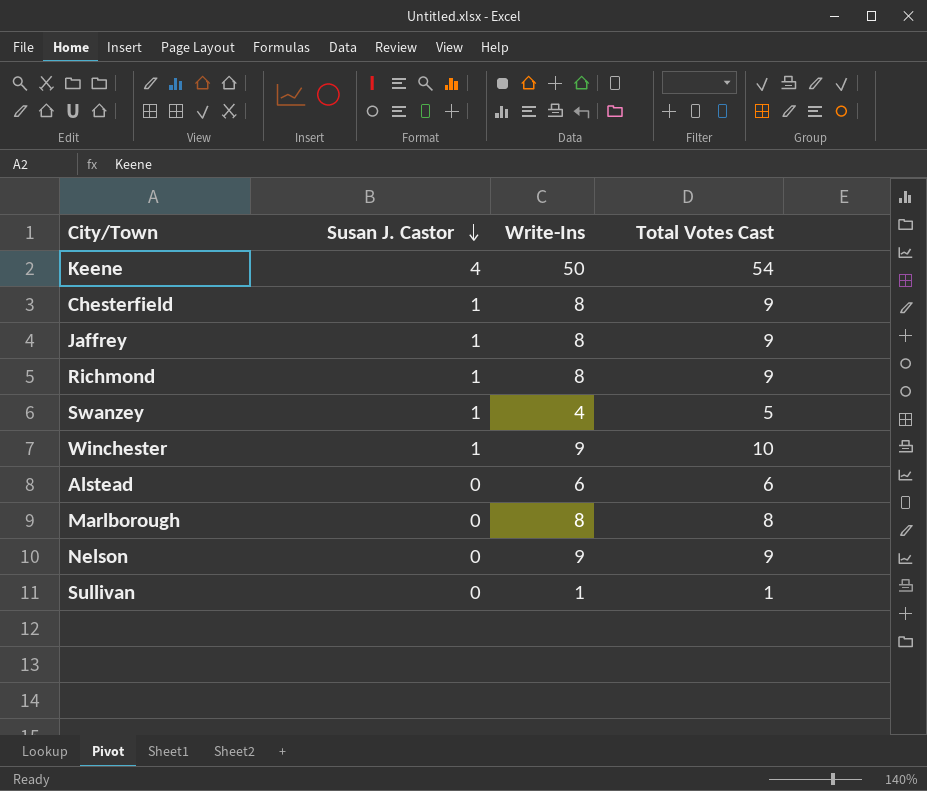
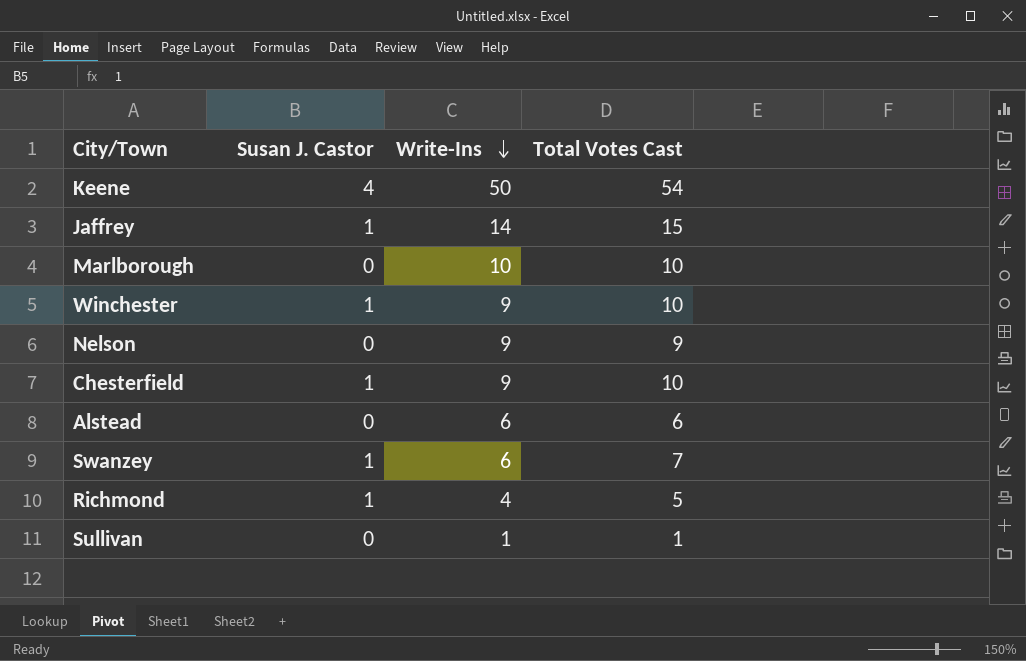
row order: Susan J. Castor descending -> Write-Ins descending
Jaffrey | Write-Ins: 8 -> 14
Jaffrey | Total Votes Cast: 9 -> 15
Marlborough | Write-Ins: 8 -> 10
Marlborough | Total Votes Cast: 8 -> 10
Chesterfield | Write-Ins: 8 -> 9
Chesterfield | Total Votes Cast: 9 -> 10
Swanzey | Write-Ins: 4 -> 6
Swanzey | Total Votes Cast: 5 -> 7
Richmond | Write-Ins: 8 -> 4
Richmond | Total Votes Cast: 9 -> 5

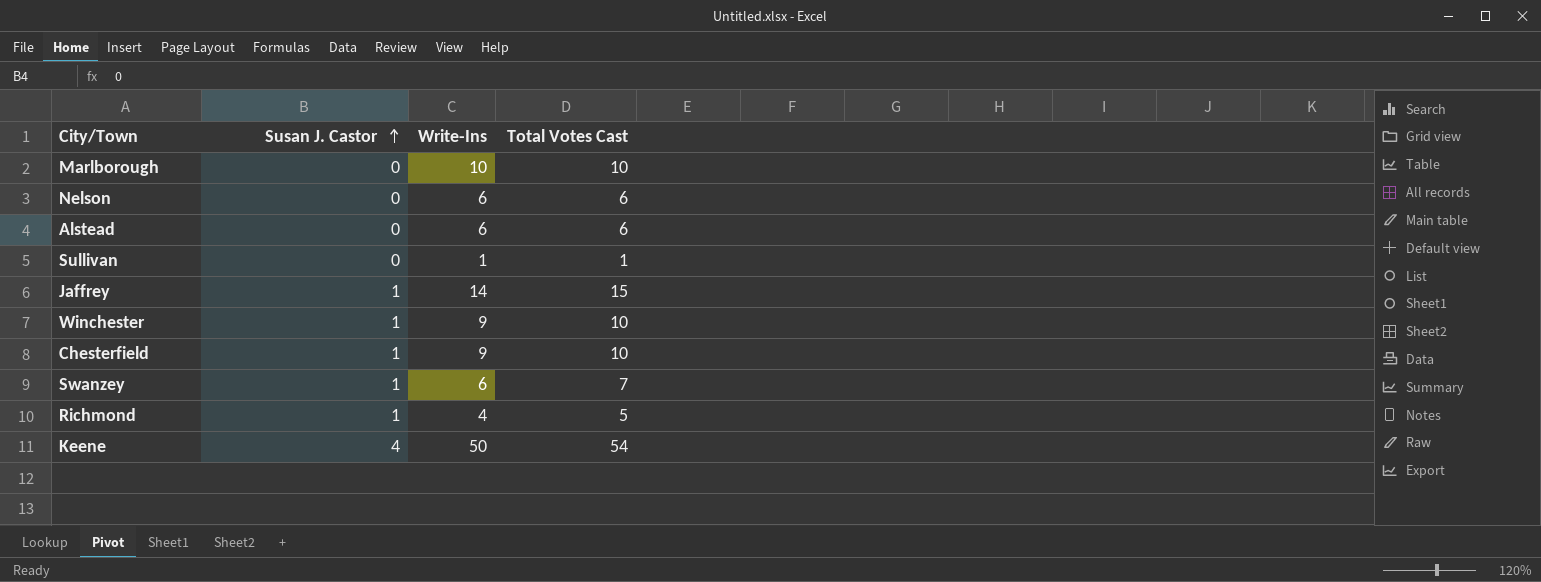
row order: Write-Ins descending -> Susan J. Castor ascending
Nelson | Write-Ins: 9 -> 6
Nelson | Total Votes Cast: 9 -> 6

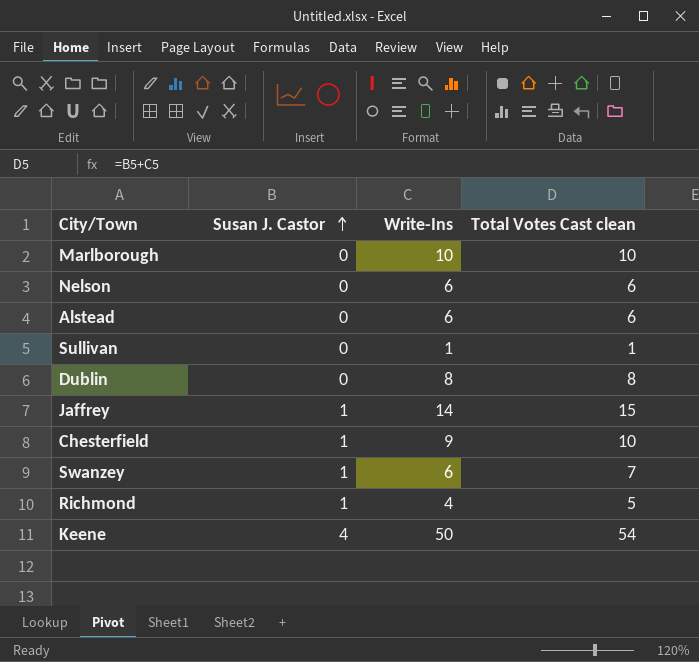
column name: Total Votes Cast -> Total Votes Cast clean
row Winchester: 1 | 9 | 10 -> none
row Dublin: none -> 0 | 8 | 8

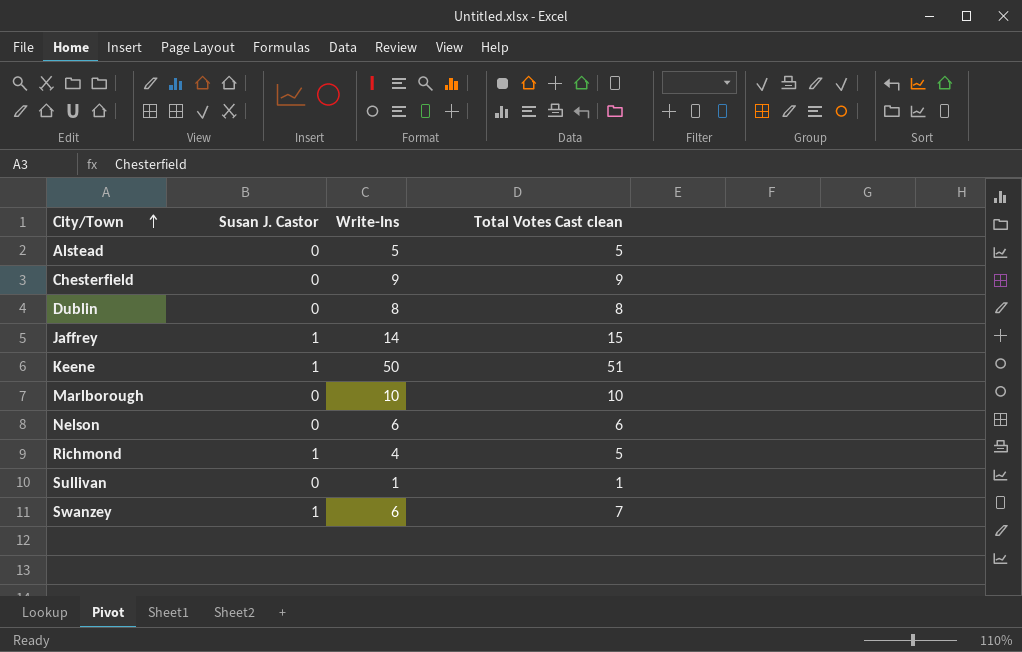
row order: Susan J. Castor ascending -> City/Town ascending
Alstead | Write-Ins: 6 -> 5
Alstead | Total Votes Cast clean: 6 -> 5
Chesterfield | Susan J. Castor: 1 -> 0
Chesterfield | Total Votes Cast clean: 10 -> 9
Keene | Susan J. Castor: 4 -> 1
Keene | Total Votes Cast clean: 54 -> 51

